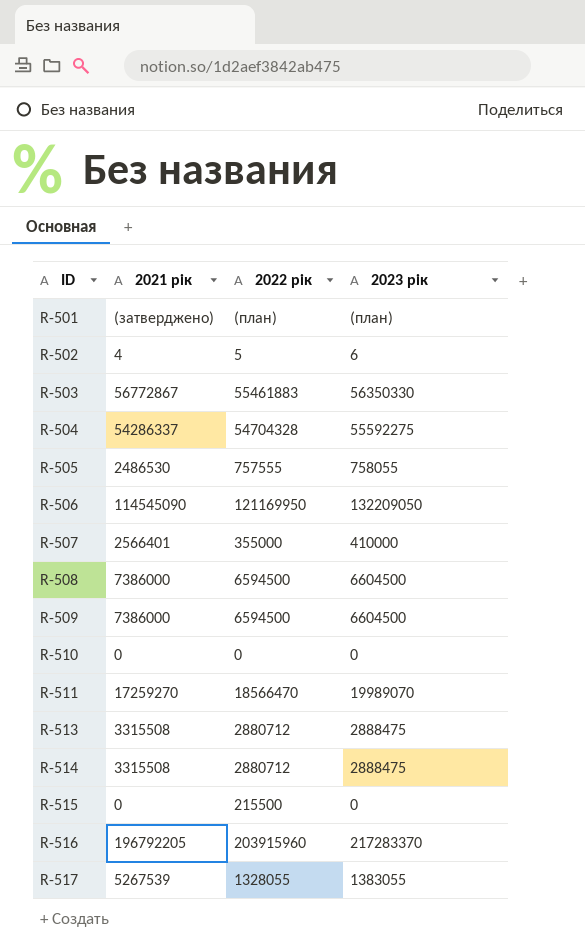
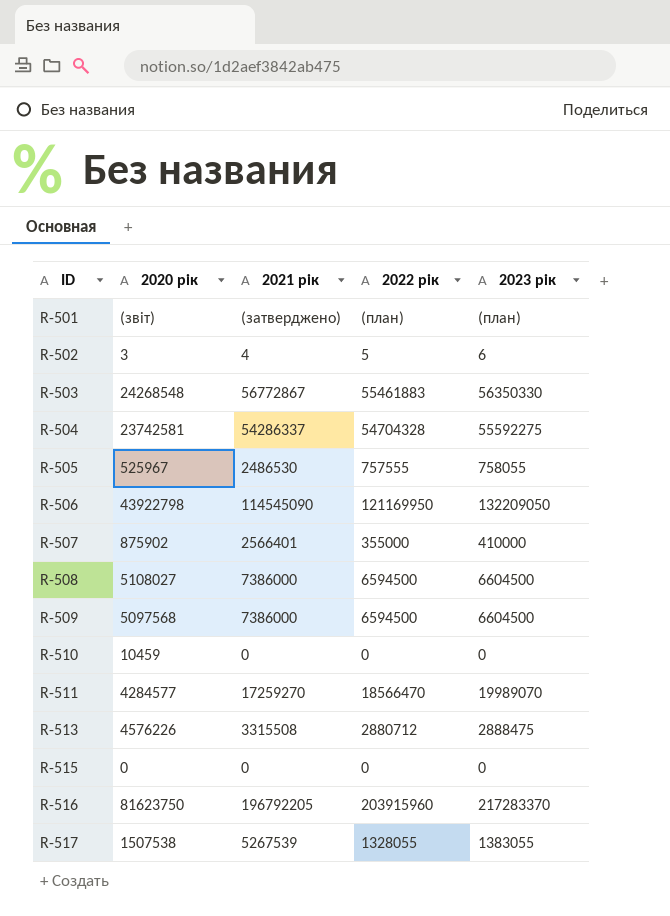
column 2020 рік | position: none -> 2
row R-514: 3315508 | 2880712 | 2888475 -> none
R-515 | 2022 рік: 215500 -> 0

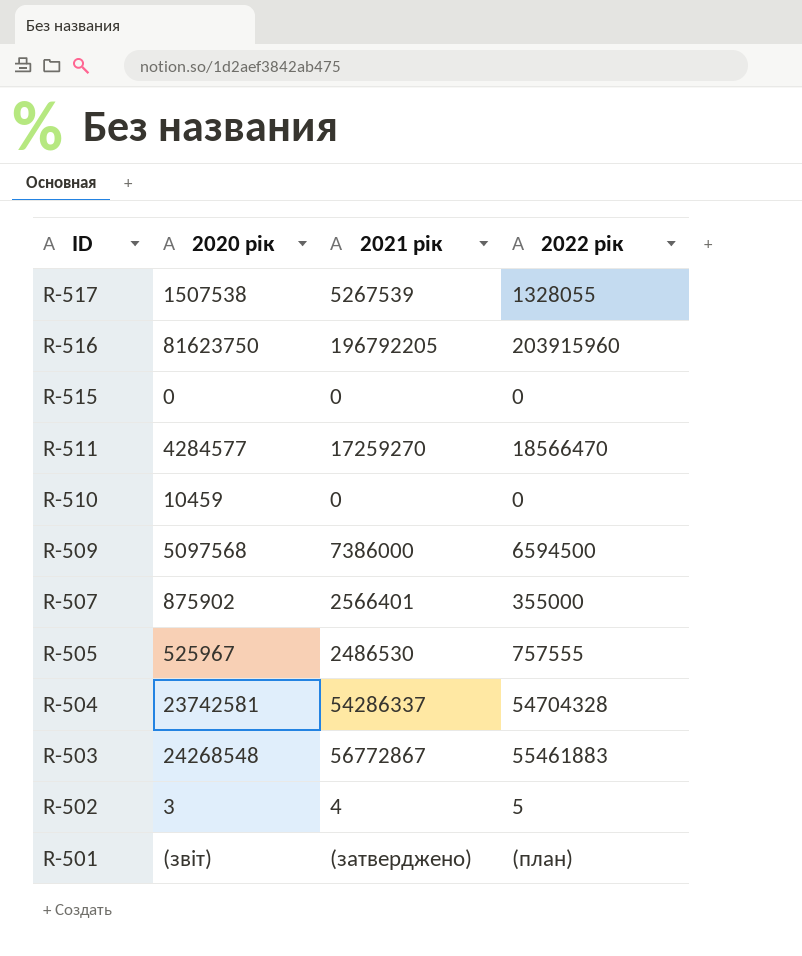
row order: ID ascending -> ID descending
column 2023 рік | position: 5 -> none
row R-506: 43922798 | 114545090 | 121169950 | 132209050 -> none
row R-508: 5108027 | 7386000 | 6594500 | 6604500 -> none
row R-513: 4576226 | 3315508 | 2880712 | 2888475 -> none

